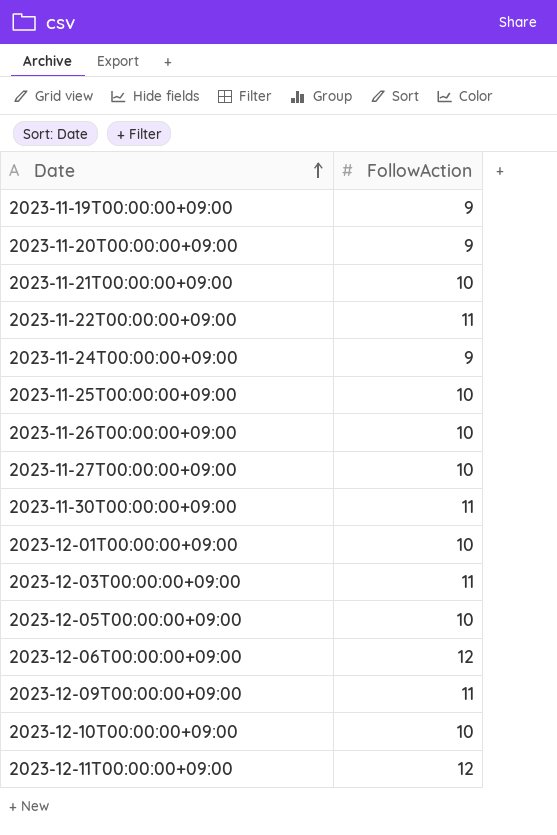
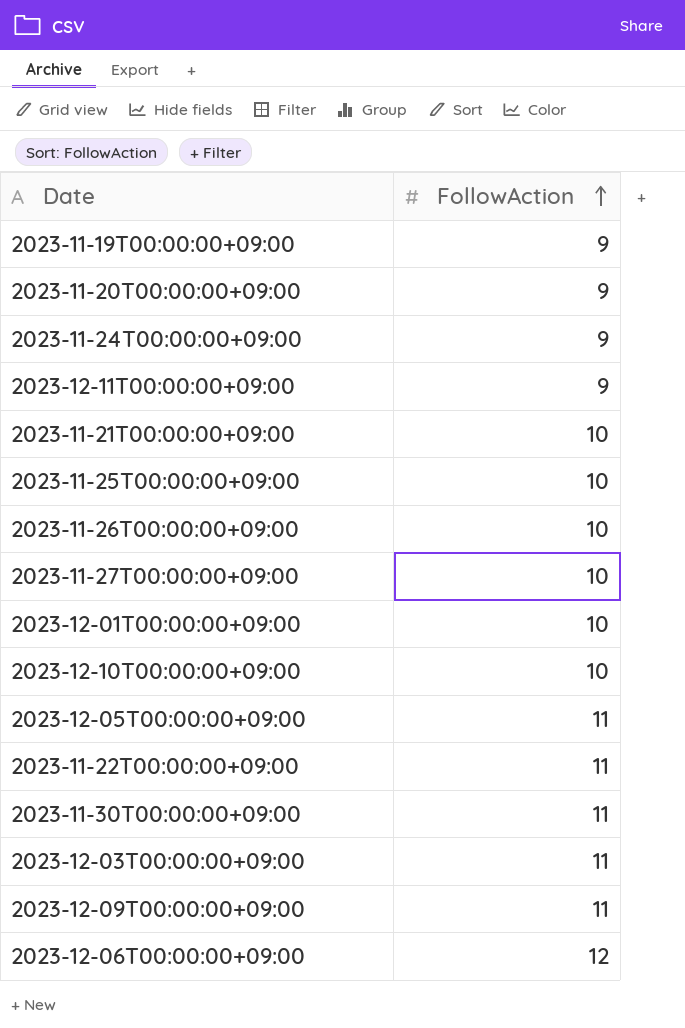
row order: Date ascending -> FollowAction ascending
2023-12-11T00:00:00+09:00 | FollowAction: 12 -> 9
2023-12-05T00:00:00+09:00 | FollowAction: 10 -> 11

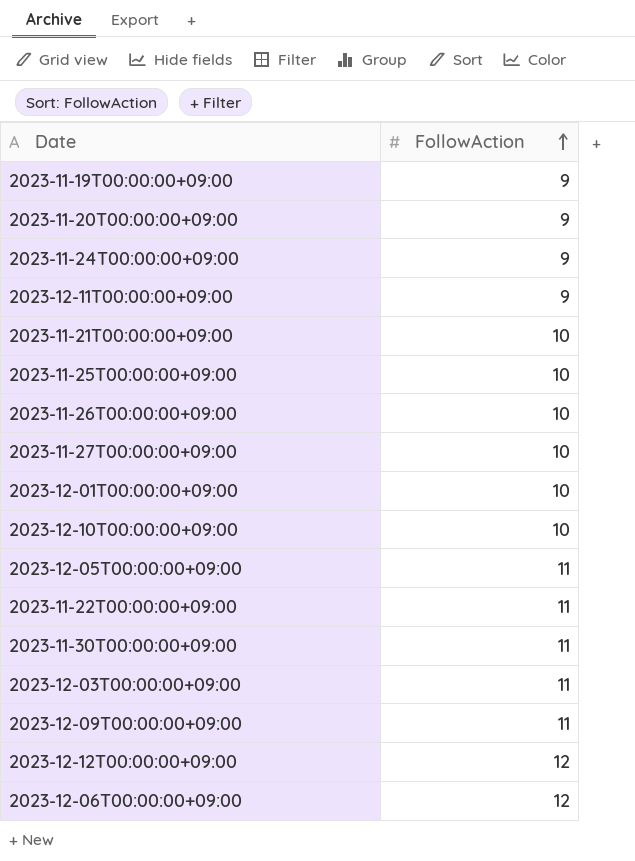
row 2023-12-12T00:00:00+09:00: none -> 12

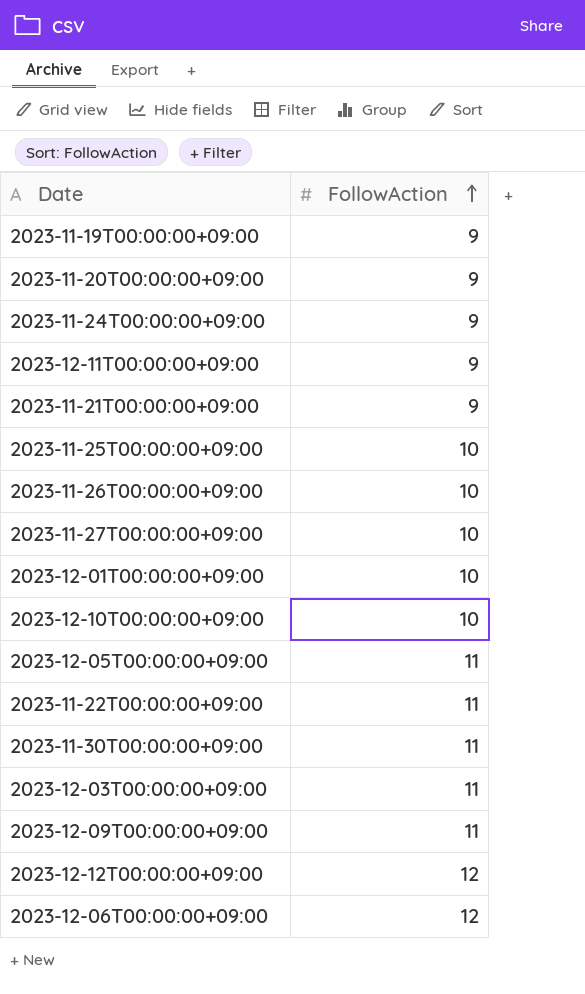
2023-11-21T00:00:00+09:00 | FollowAction: 10 -> 9

